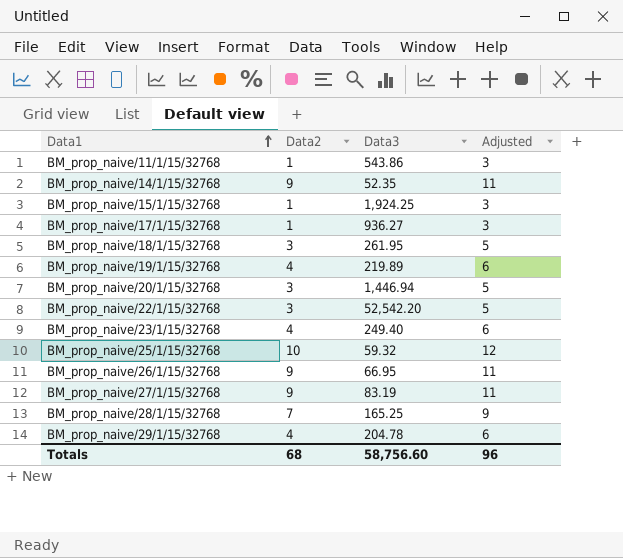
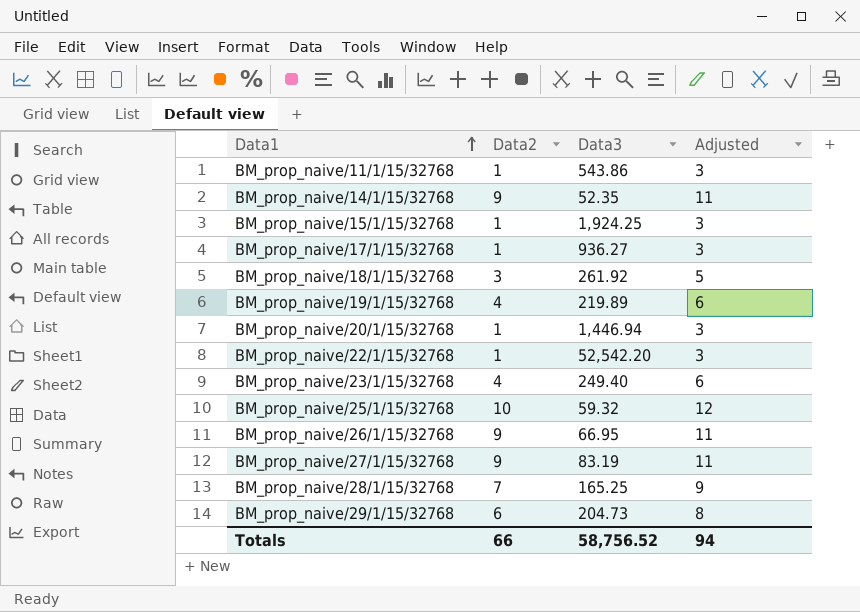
BM_prop_naive/18/1/15/32768 | Data3: 261.95 -> 261.92
BM_prop_naive/20/1/15/32768 | Data2: 3 -> 1
BM_prop_naive/20/1/15/32768 | Adjusted: 5 -> 3
BM_prop_naive/22/1/15/32768 | Data2: 3 -> 1
BM_prop_naive/22/1/15/32768 | Adjusted: 5 -> 3
BM_prop_naive/29/1/15/32768 | Data2: 4 -> 6
BM_prop_naive/29/1/15/32768 | Data3: 204.78 -> 204.73
BM_prop_naive/29/1/15/32768 | Adjusted: 6 -> 8
Totals | Data2: 68 -> 66
Totals | Data3: 58,756.60 -> 58,756.52
Totals | Adjusted: 96 -> 94

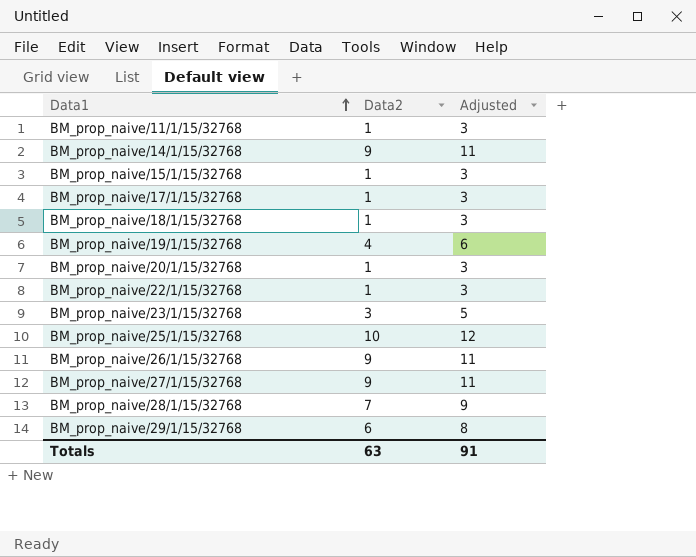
column Data3 | position: 3 -> none
BM_prop_naive/18/1/15/32768 | Data2: 3 -> 1
BM_prop_naive/18/1/15/32768 | Adjusted: 5 -> 3
BM_prop_naive/23/1/15/32768 | Data2: 4 -> 3
BM_prop_naive/23/1/15/32768 | Adjusted: 6 -> 5
Totals | Data2: 66 -> 63
Totals | Adjusted: 94 -> 91

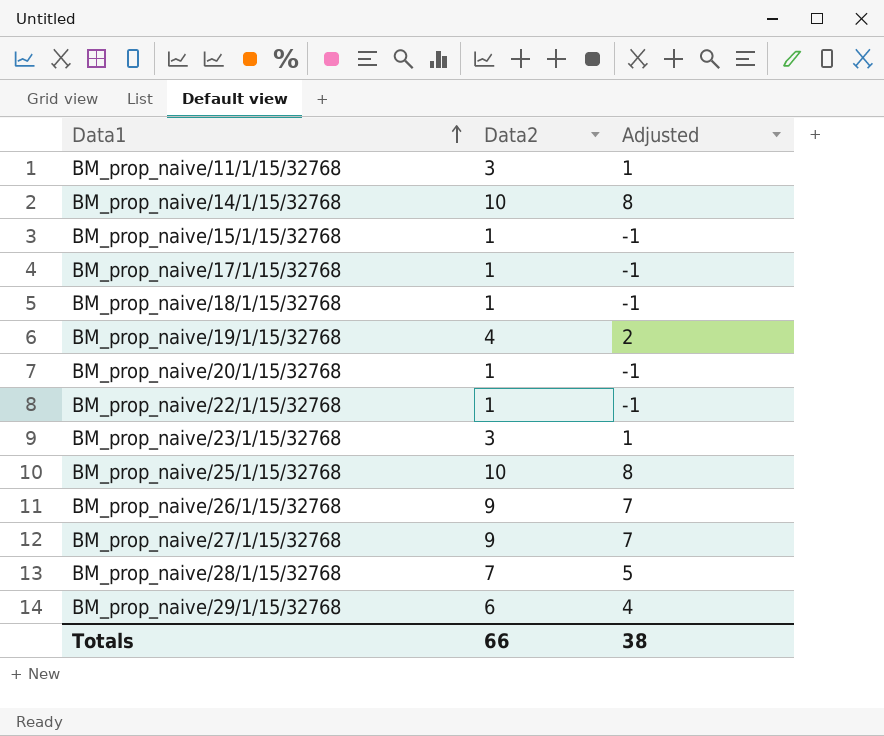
column Adjusted | formula: [Data2] + 2 -> [Data2] - 2
BM_prop_naive/11/1/15/32768 | Data2: 1 -> 3
BM_prop_naive/14/1/15/32768 | Data2: 9 -> 10
Totals | Data2: 63 -> 66
Totals | Adjusted: 91 -> 38

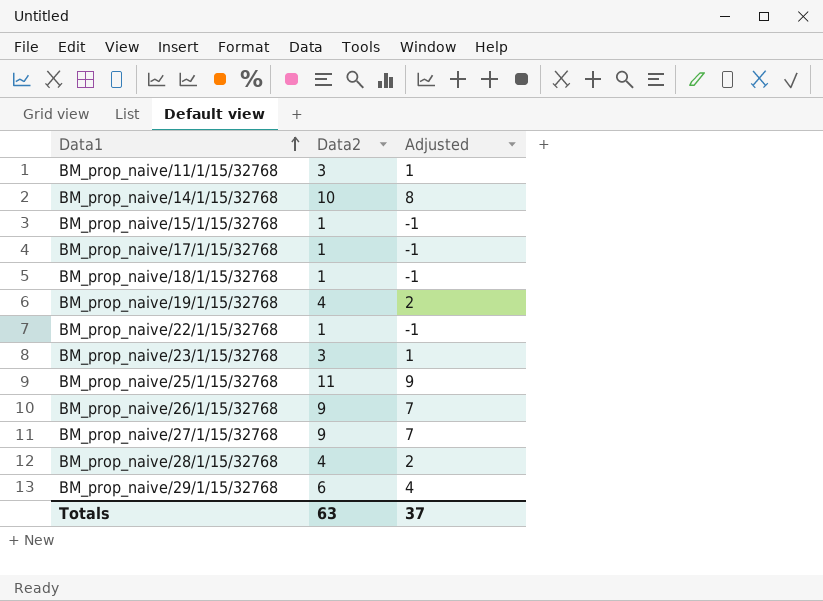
row BM_prop_naive/20/1/15/32768: 1 | -1 -> none
BM_prop_naive/25/1/15/32768 | Data2: 10 -> 11
BM_prop_naive/25/1/15/32768 | Adjusted: 8 -> 9
BM_prop_naive/28/1/15/32768 | Data2: 7 -> 4
BM_prop_naive/28/1/15/32768 | Adjusted: 5 -> 2
Totals | Data2: 66 -> 63
Totals | Adjusted: 38 -> 37

